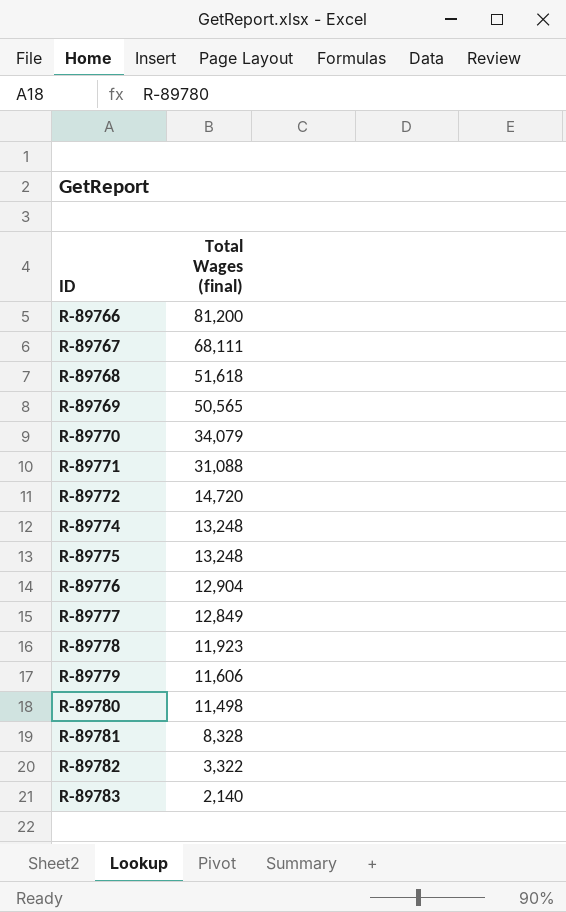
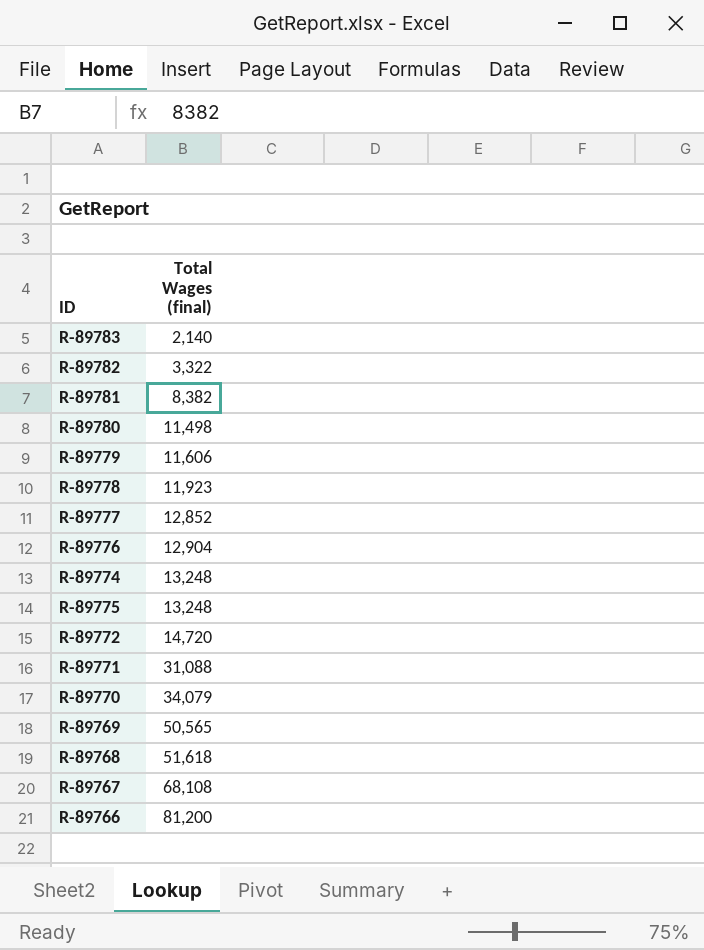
row order: ID ascending -> Total Wages (final) ascending
R-89781 | Total Wages (final): 8,328 -> 8,382
R-89777 | Total Wages (final): 12,849 -> 12,852
R-89767 | Total Wages (final): 68,111 -> 68,108

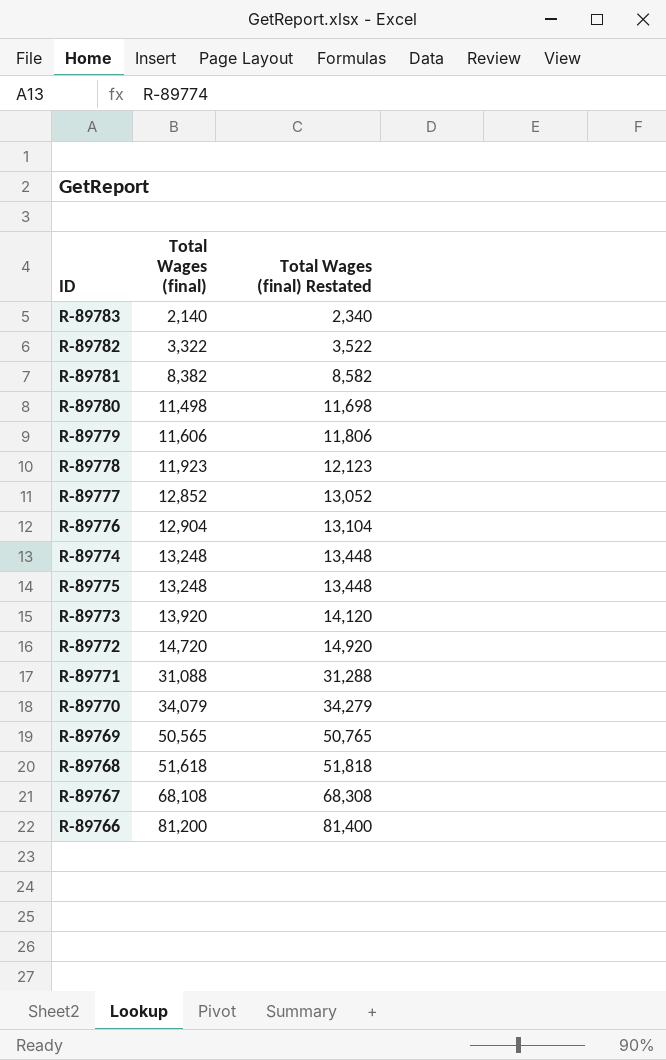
column Total Wages (final) Restated | formula: none -> [Total Wages (final)] + 200
row R-89773: none -> 13,920 | 14,120

